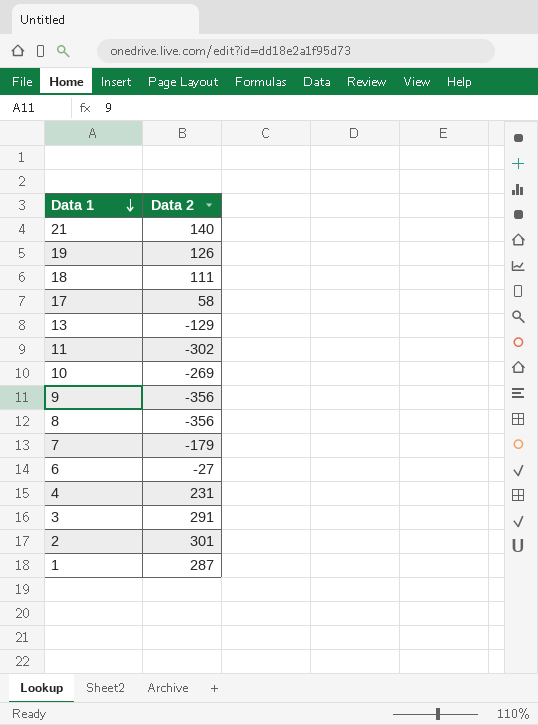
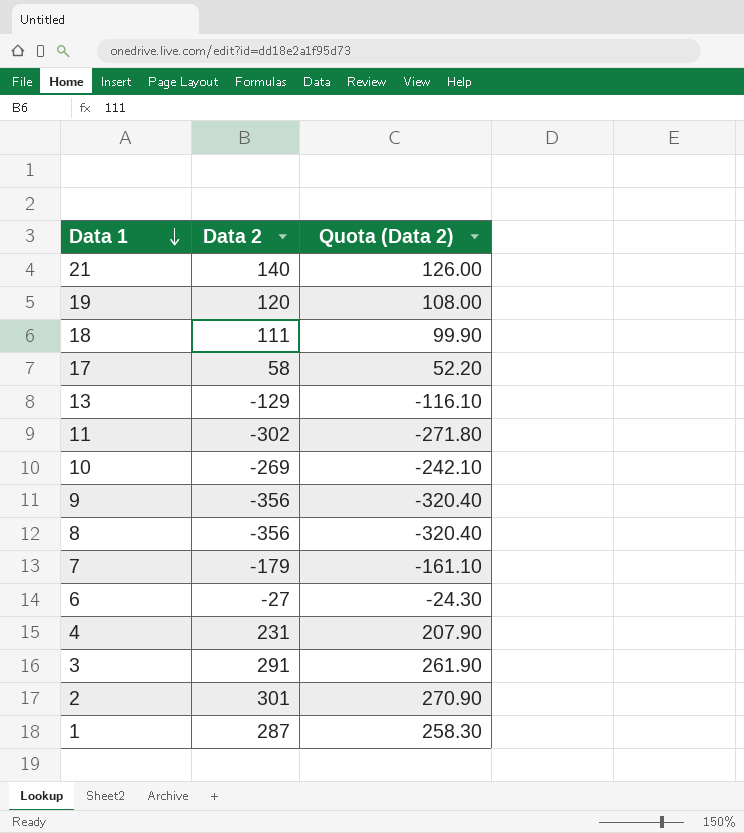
column Quota (Data 2) | formula: none -> [Data 2] * 0.9
19 | Data 2: 126 -> 120

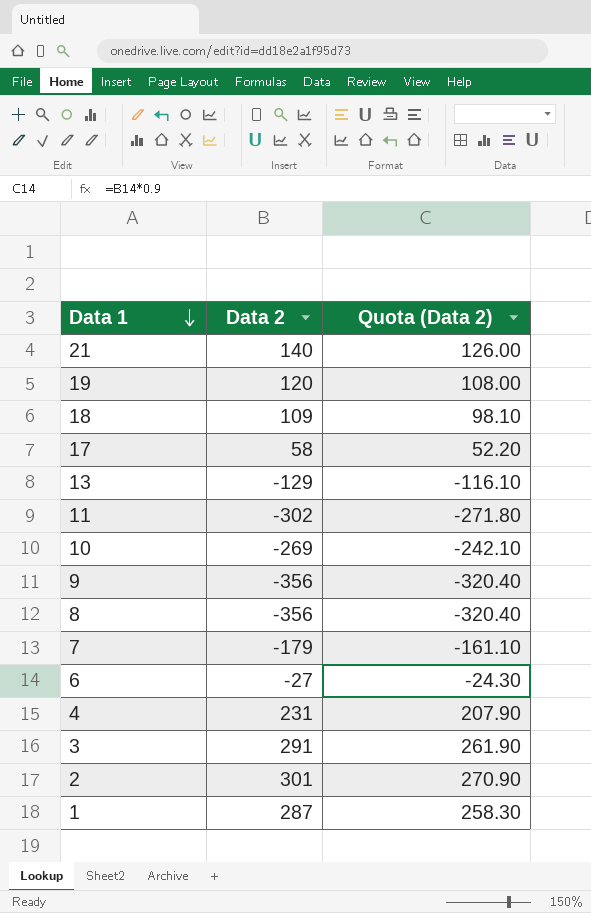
18 | Data 2: 111 -> 109
18 | Quota (Data 2): 99.90 -> 98.10

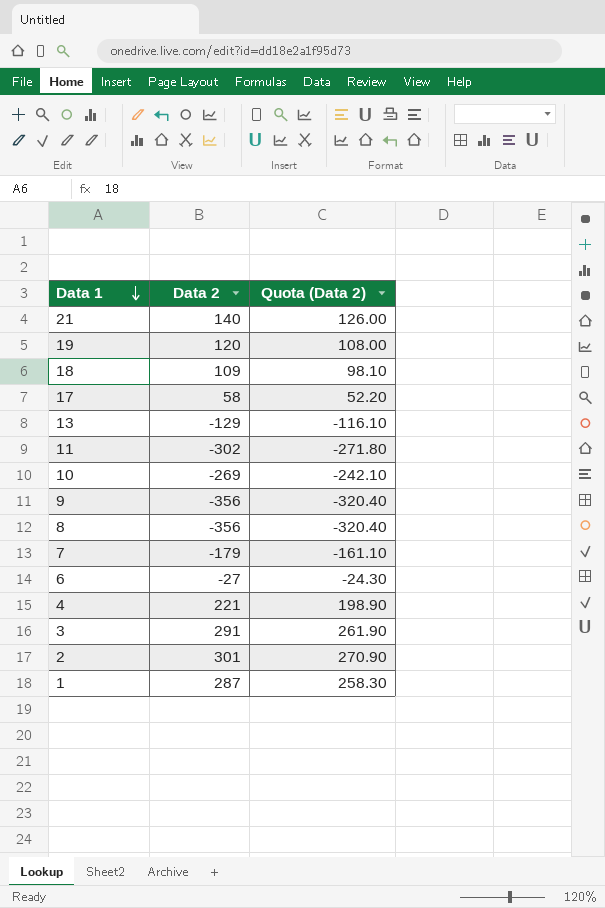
4 | Data 2: 231 -> 221
4 | Quota (Data 2): 207.90 -> 198.90

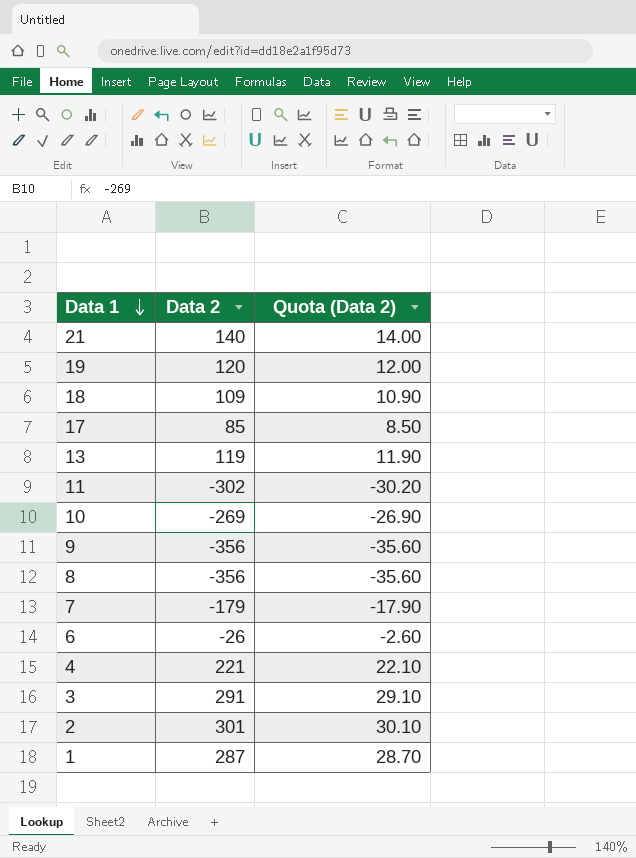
column Quota (Data 2) | formula: [Data 2] * 0.9 -> [Data 2] * 0.1
17 | Data 2: 58 -> 85
13 | Data 2: -129 -> 119
6 | Data 2: -27 -> -26

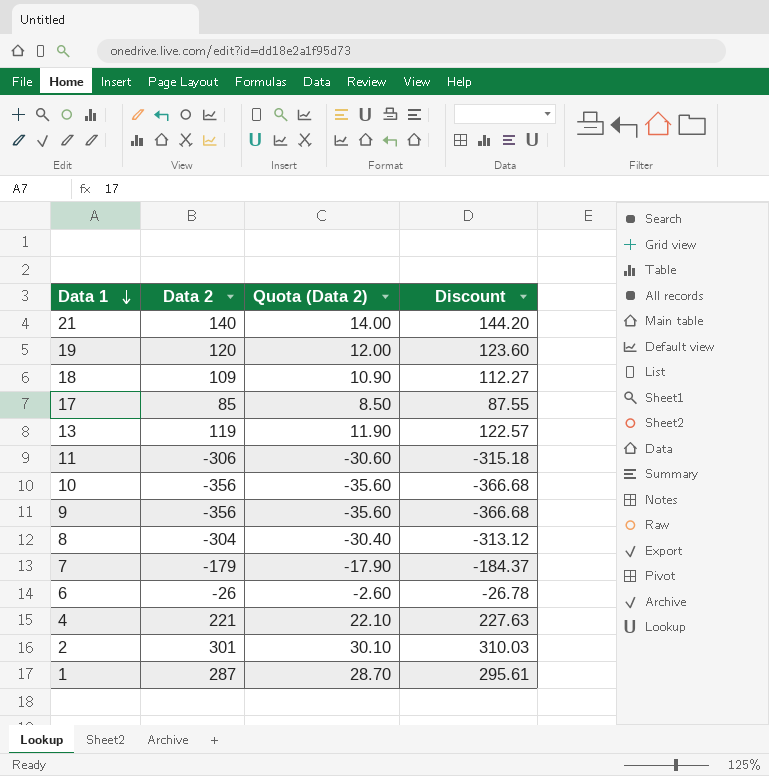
column Discount | formula: none -> [Data 2] * 1.03
row 3: 291 | 29.10 -> none
11 | Data 2: -302 -> -306
11 | Quota (Data 2): -30.20 -> -30.60
10 | Data 2: -269 -> -356
10 | Quota (Data 2): -26.90 -> -35.60
8 | Data 2: -356 -> -304
8 | Quota (Data 2): -35.60 -> -30.40

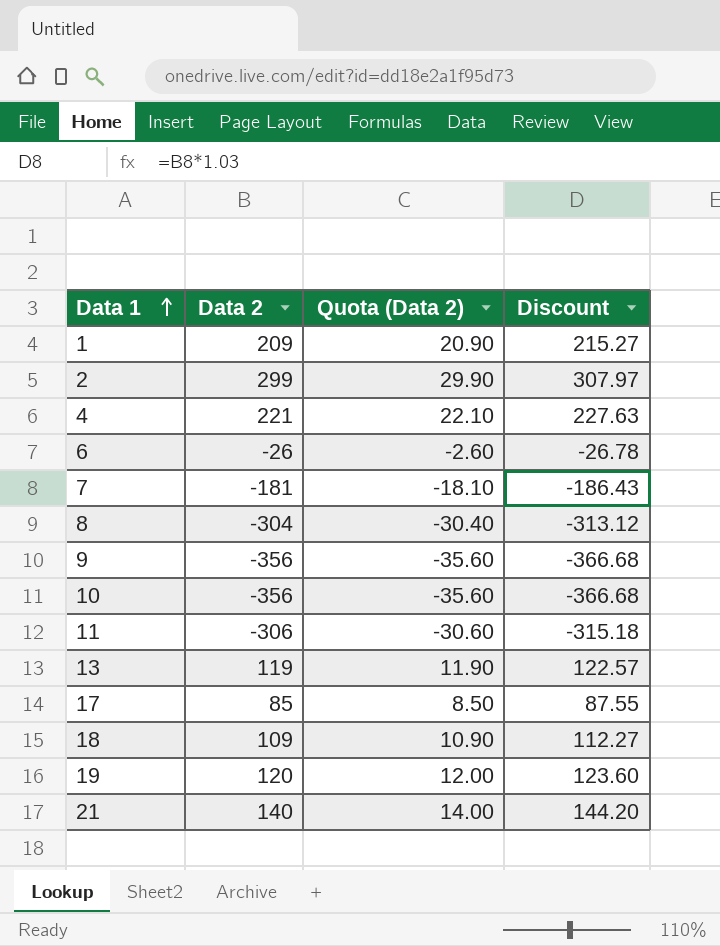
row order: Data 1 descending -> Data 1 ascending
1 | Data 2: 287 -> 209
1 | Quota (Data 2): 28.70 -> 20.90
1 | Discount: 295.61 -> 215.27
2 | Data 2: 301 -> 299
2 | Quota (Data 2): 30.10 -> 29.90
2 | Discount: 310.03 -> 307.97
7 | Data 2: -179 -> -181
7 | Quota (Data 2): -17.90 -> -18.10
7 | Discount: -184.37 -> -186.43

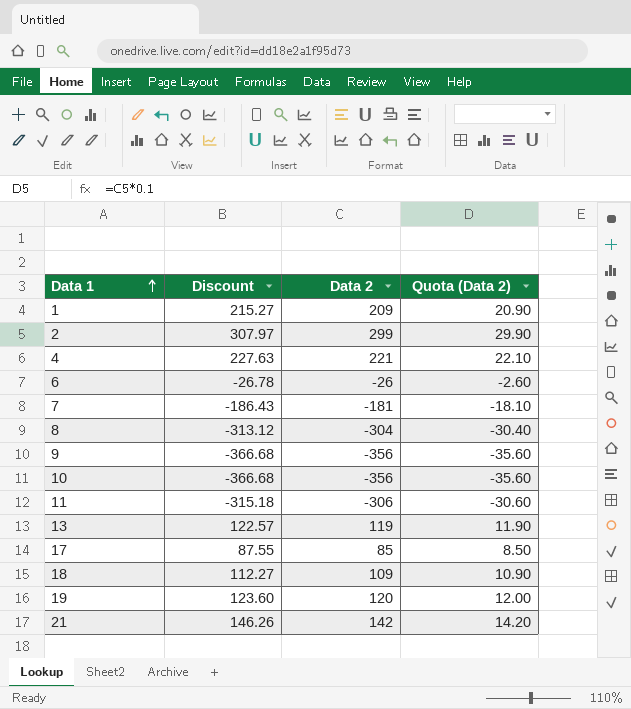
column Discount | position: 4 -> 2
21 | Discount: 144.20 -> 146.26
21 | Data 2: 140 -> 142
21 | Quota (Data 2): 14.00 -> 14.20

